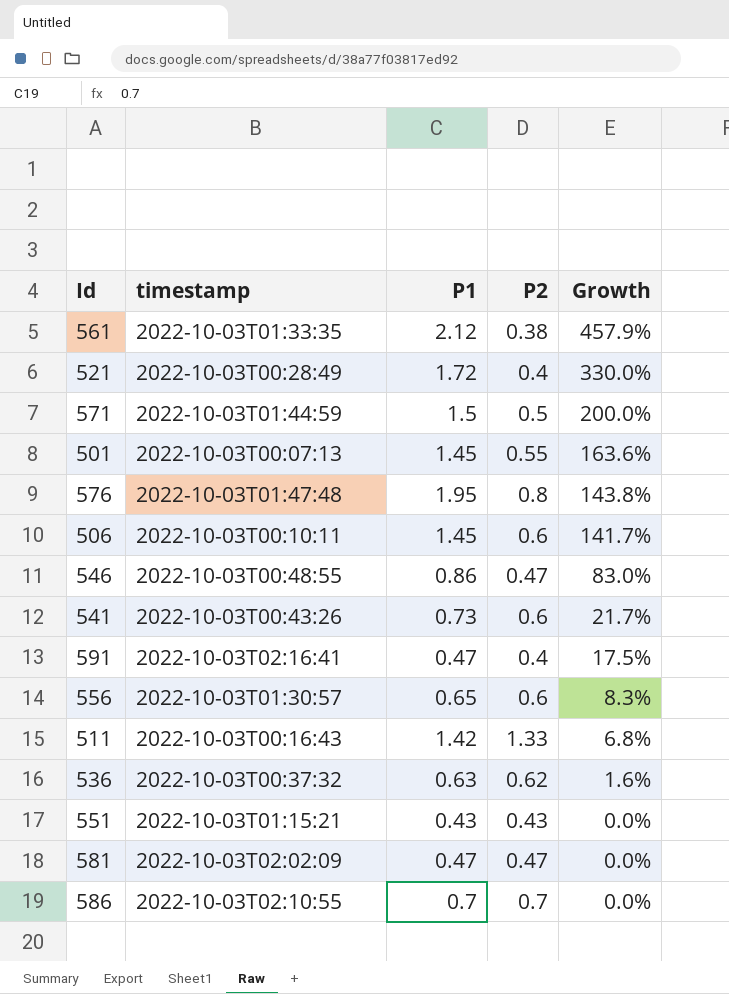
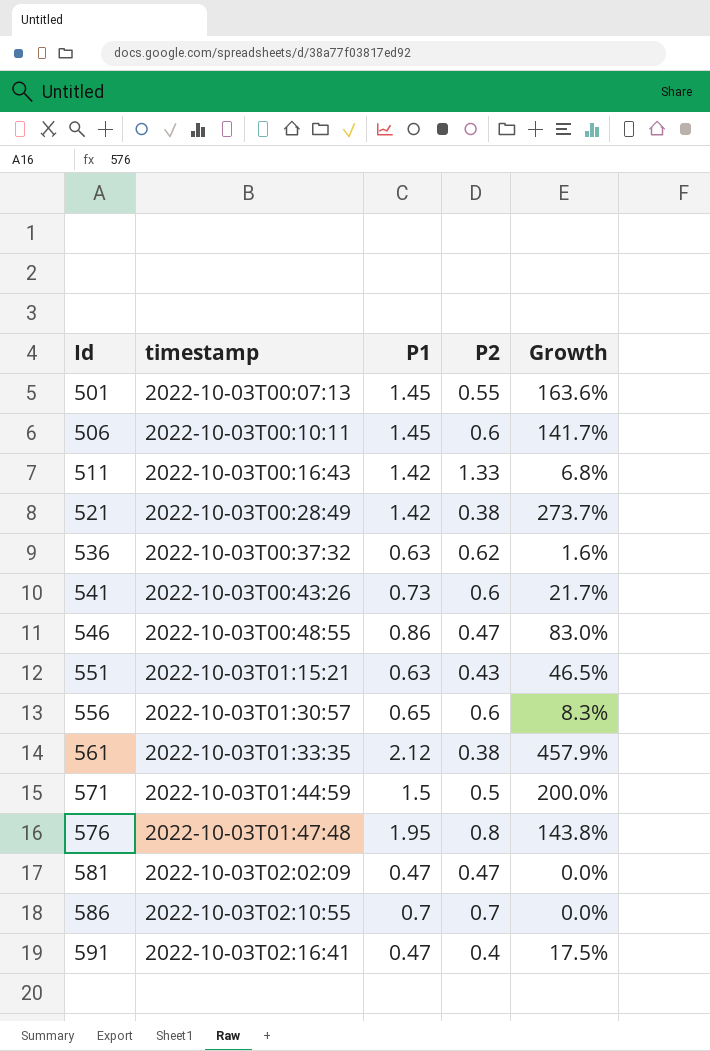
row order: Growth descending -> Id ascending
521 | P1: 1.72 -> 1.42
521 | P2: 0.4 -> 0.38
521 | Growth: 330.0% -> 273.7%
551 | P1: 0.43 -> 0.63
551 | Growth: 0.0% -> 46.5%

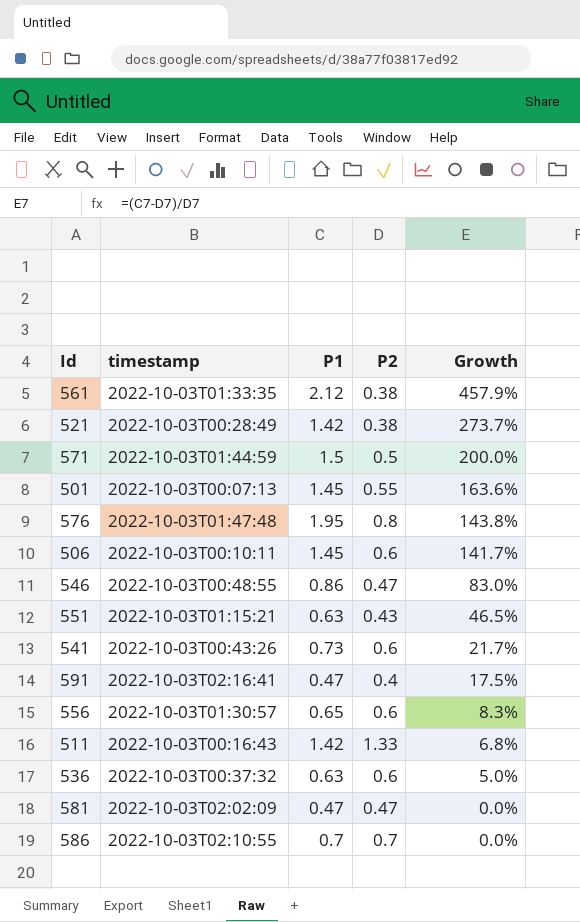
row order: Id ascending -> Growth descending
536 | P2: 0.62 -> 0.6
536 | Growth: 1.6% -> 5.0%

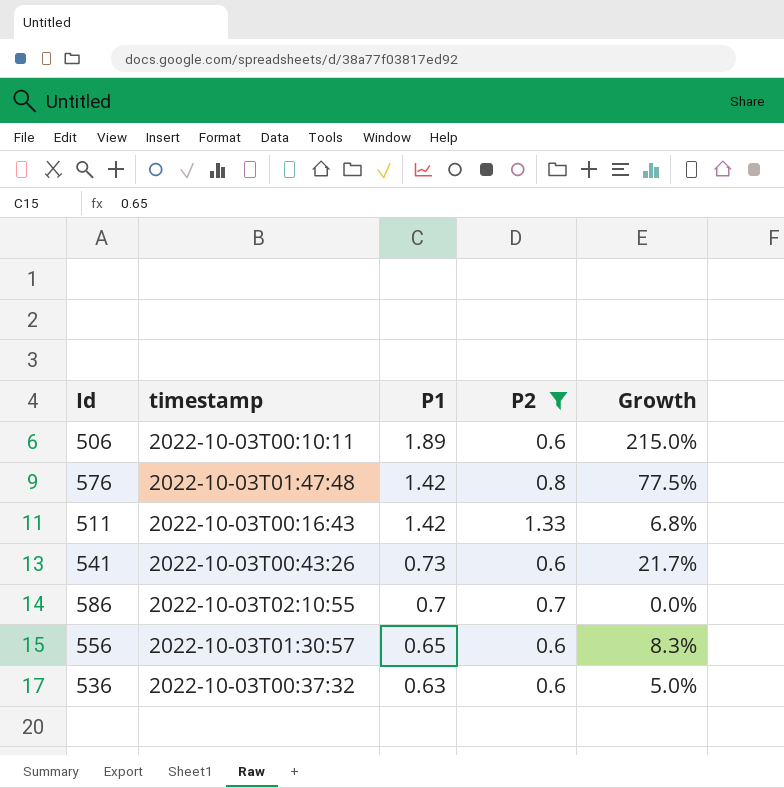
filter: none -> P2 >= 0.6
row order: Growth descending -> P1 descending
506 | P1: 1.45 -> 1.89
506 | Growth: 141.7% -> 215.0%
576 | P1: 1.95 -> 1.42
576 | Growth: 143.8% -> 77.5%

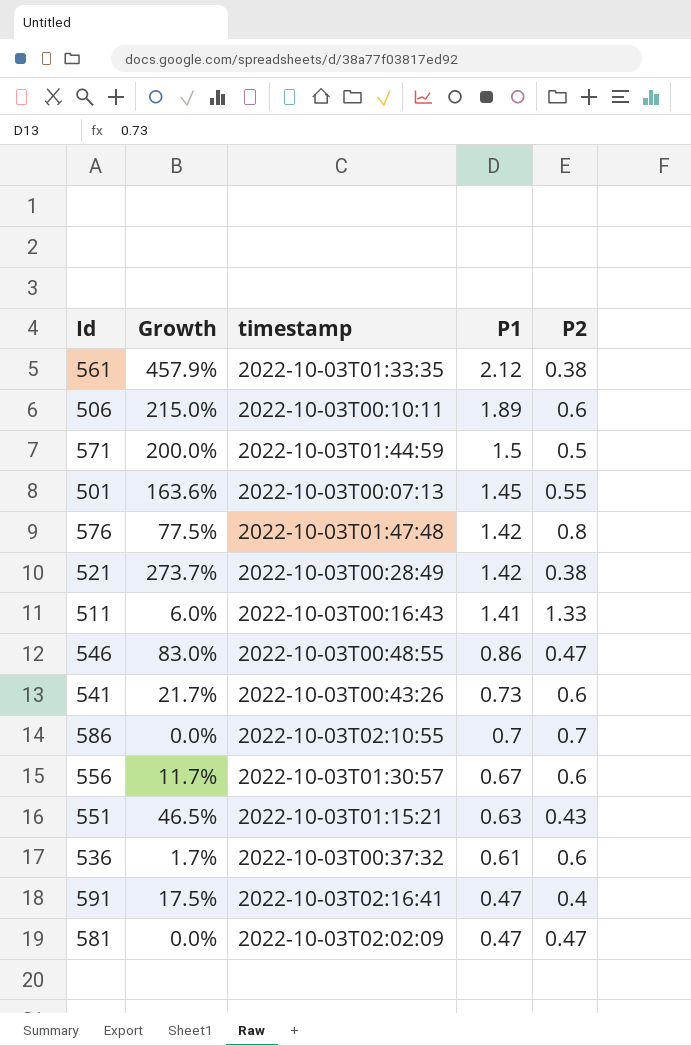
filter: P2 >= 0.6 -> none
column Growth | position: 5 -> 2
511 | Growth: 6.8% -> 6.0%
511 | P1: 1.42 -> 1.41
556 | Growth: 8.3% -> 11.7%
556 | P1: 0.65 -> 0.67
536 | Growth: 5.0% -> 1.7%
536 | P1: 0.63 -> 0.61

